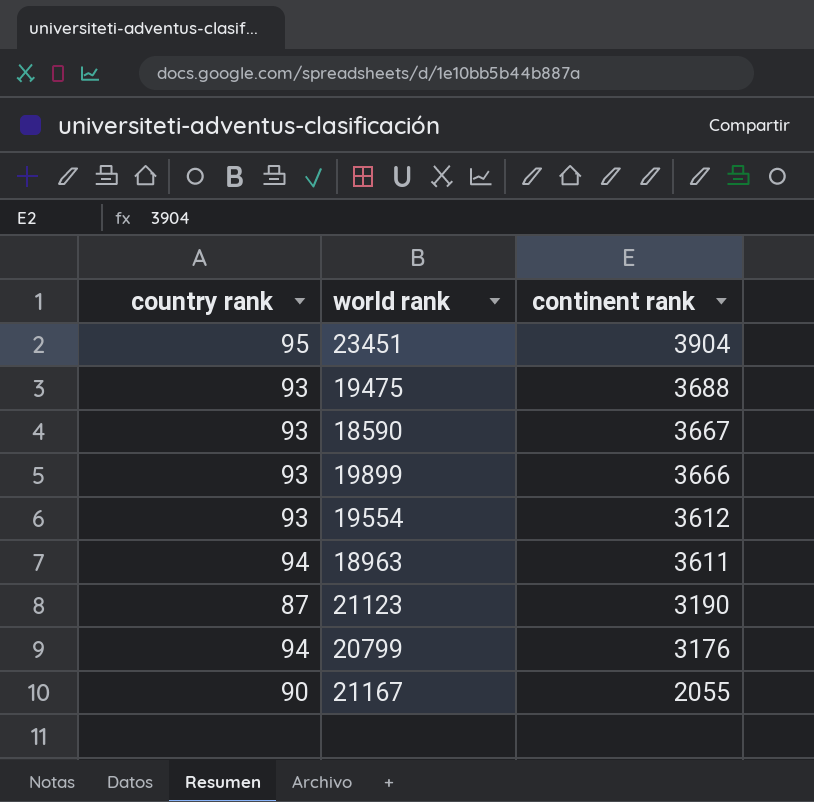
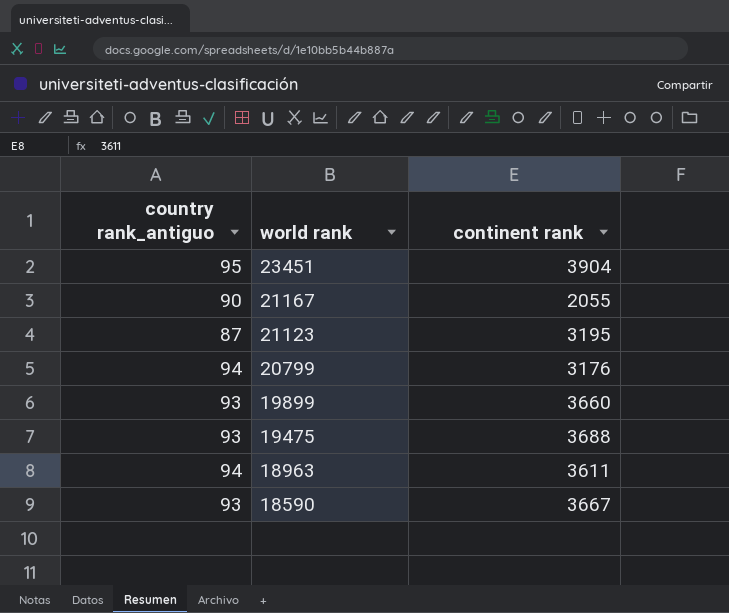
row order: continent rank descending -> world rank descending
column name: country rank -> country rank_antiguo
row 19554: 93 | 3612 -> none
21123 | continent rank: 3190 -> 3195
19899 | continent rank: 3666 -> 3660

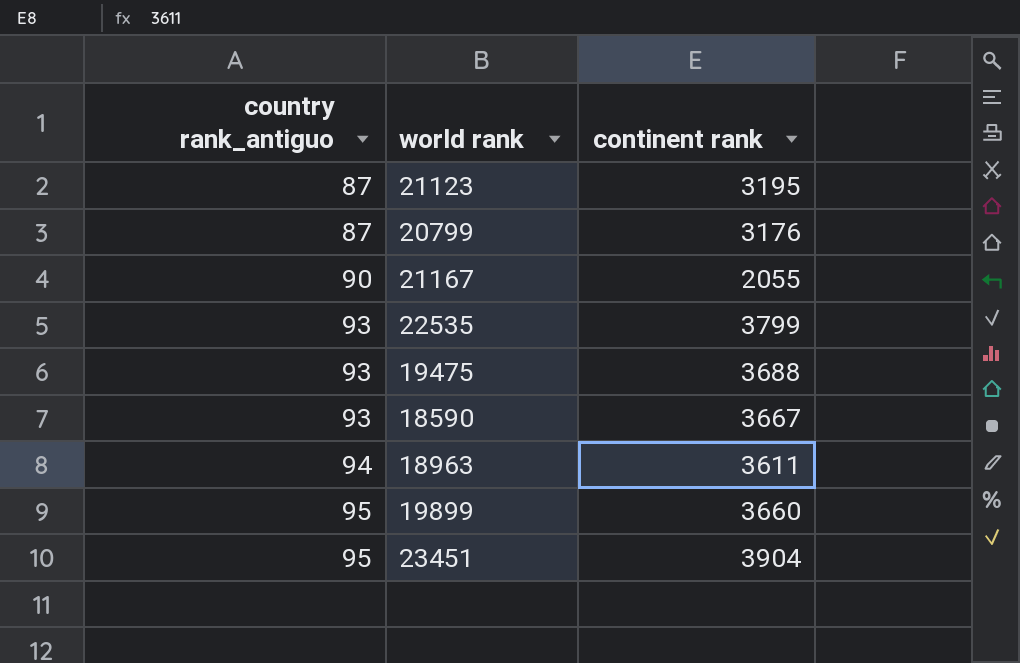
row order: world rank descending -> country rank_antiguo ascending
20799 | country rank_antiguo: 94 -> 87
row 22535: none -> 93 | 3799
19899 | country rank_antiguo: 93 -> 95

